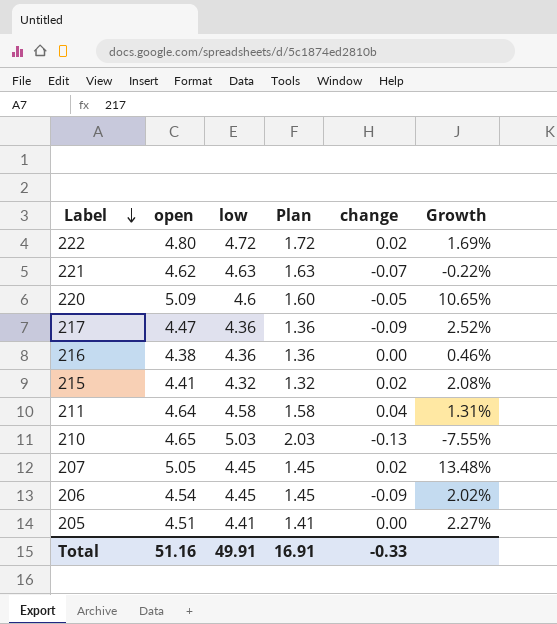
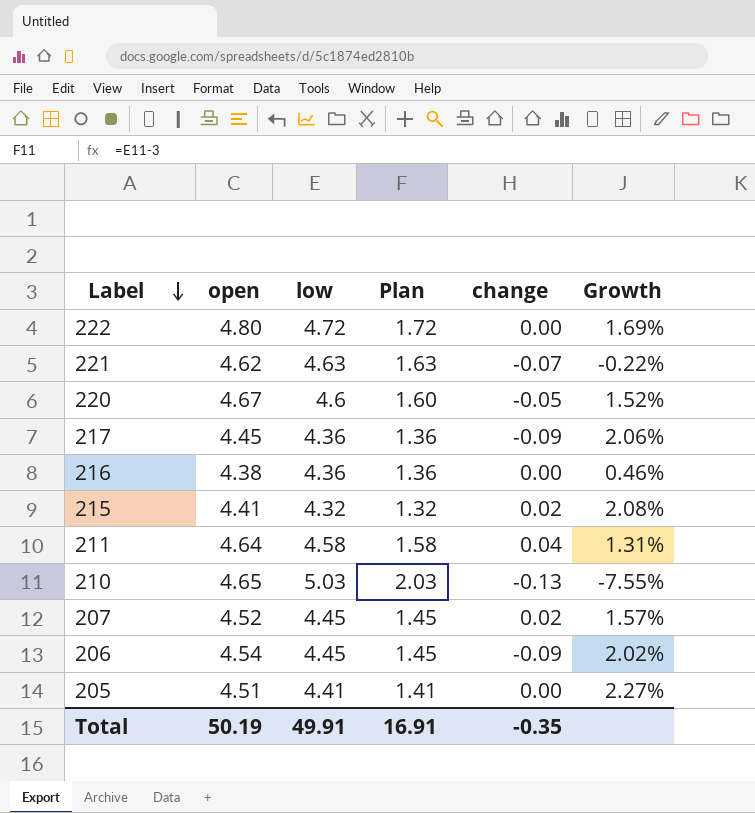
222 | change: 0.02 -> 0.00
220 | open: 5.09 -> 4.67
220 | Growth: 10.65% -> 1.52%
217 | open: 4.47 -> 4.45
217 | Growth: 2.52% -> 2.06%
207 | open: 5.05 -> 4.52
207 | Growth: 13.48% -> 1.57%
Total | open: 51.16 -> 50.19
Total | change: -0.33 -> -0.35

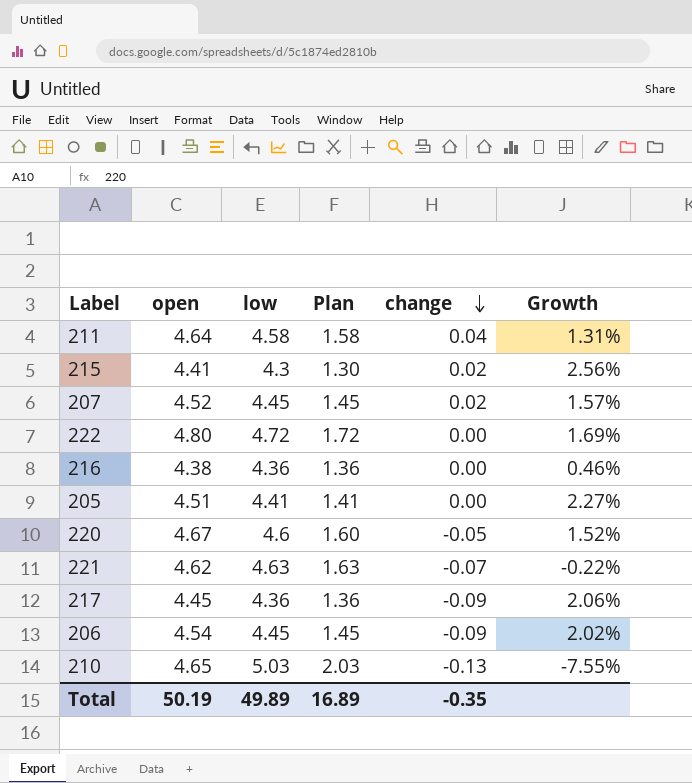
row order: Label descending -> change descending
215 | low: 4.32 -> 4.3
215 | Plan: 1.32 -> 1.30
215 | Growth: 2.08% -> 2.56%
Total | low: 49.91 -> 49.89
Total | Plan: 16.91 -> 16.89

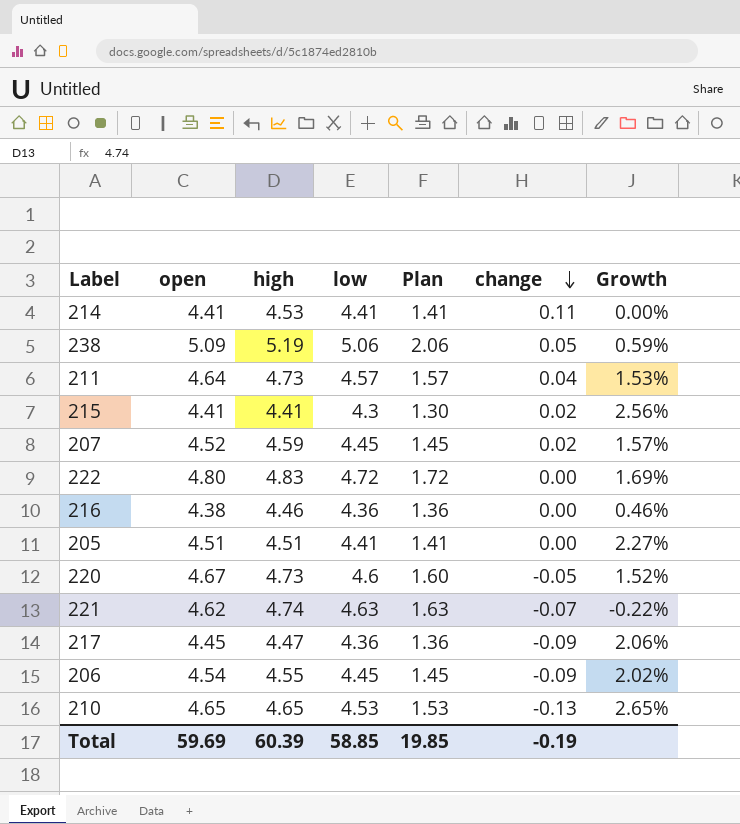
column high | position: none -> 3
row 214: none -> 4.41 | 4.53 | 4.41 | 1.41 | 0.11 | 0.00%
row 238: none -> 5.09 | 5.19 | 5.06 | 2.06 | 0.05 | 0.59%
211 | low: 4.58 -> 4.57
211 | Plan: 1.58 -> 1.57
211 | Growth: 1.31% -> 1.53%
210 | low: 5.03 -> 4.53
210 | Plan: 2.03 -> 1.53
210 | Growth: -7.55% -> 2.65%
Total | open: 50.19 -> 59.69
Total | low: 49.89 -> 58.85
Total | Plan: 16.89 -> 19.85
Total | change: -0.35 -> -0.19

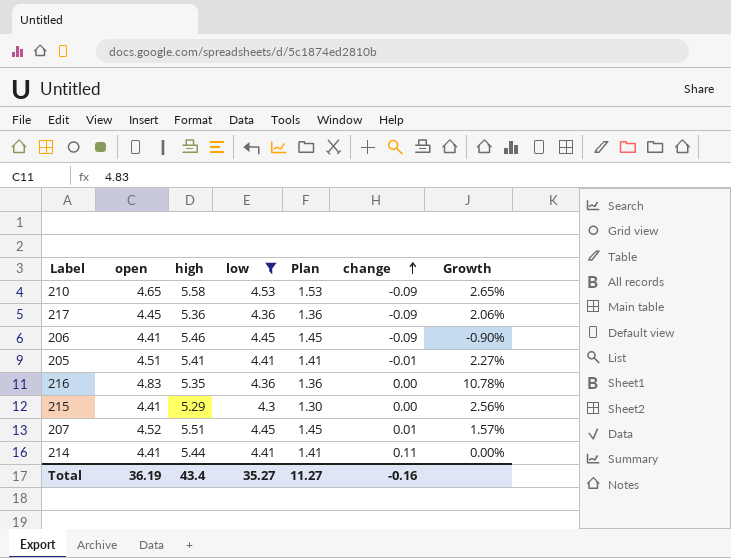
filter: none -> low <= 4.53
row order: change descending -> change ascending
210 | high: 4.65 -> 5.58
210 | change: -0.13 -> -0.09
217 | high: 4.47 -> 5.36
206 | open: 4.54 -> 4.41
206 | high: 4.55 -> 5.46
206 | Growth: 2.02% -> -0.90%
205 | high: 4.51 -> 5.41
205 | change: 0.00 -> -0.01
216 | open: 4.38 -> 4.83
216 | high: 4.46 -> 5.35
216 | Growth: 0.46% -> 10.78%
215 | high: 4.41 -> 5.29
215 | change: 0.02 -> 0.00
207 | high: 4.59 -> 5.51
207 | change: 0.02 -> 0.01
214 | high: 4.53 -> 5.44
Total | open: 59.69 -> 36.19
Total | high: 60.39 -> 43.4
Total | low: 58.85 -> 35.27
Total | Plan: 19.85 -> 11.27
Total | change: -0.19 -> -0.16

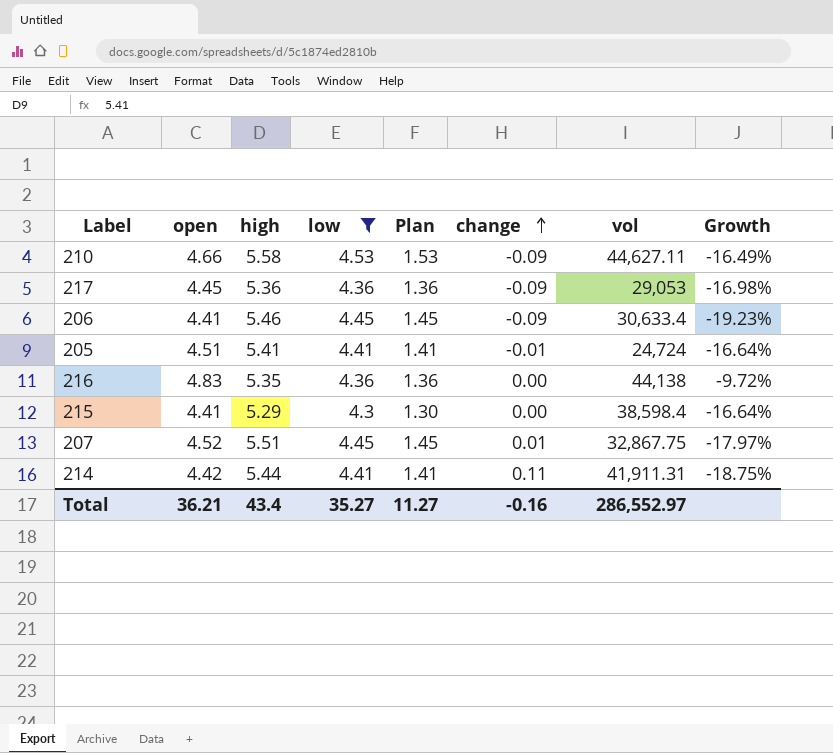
column vol | position: none -> 7
column Growth | formula: ([open] - [low]) / [low] -> ([open] - [high]) / [high]
210 | open: 4.65 -> 4.66
214 | open: 4.41 -> 4.42
Total | open: 36.19 -> 36.21

